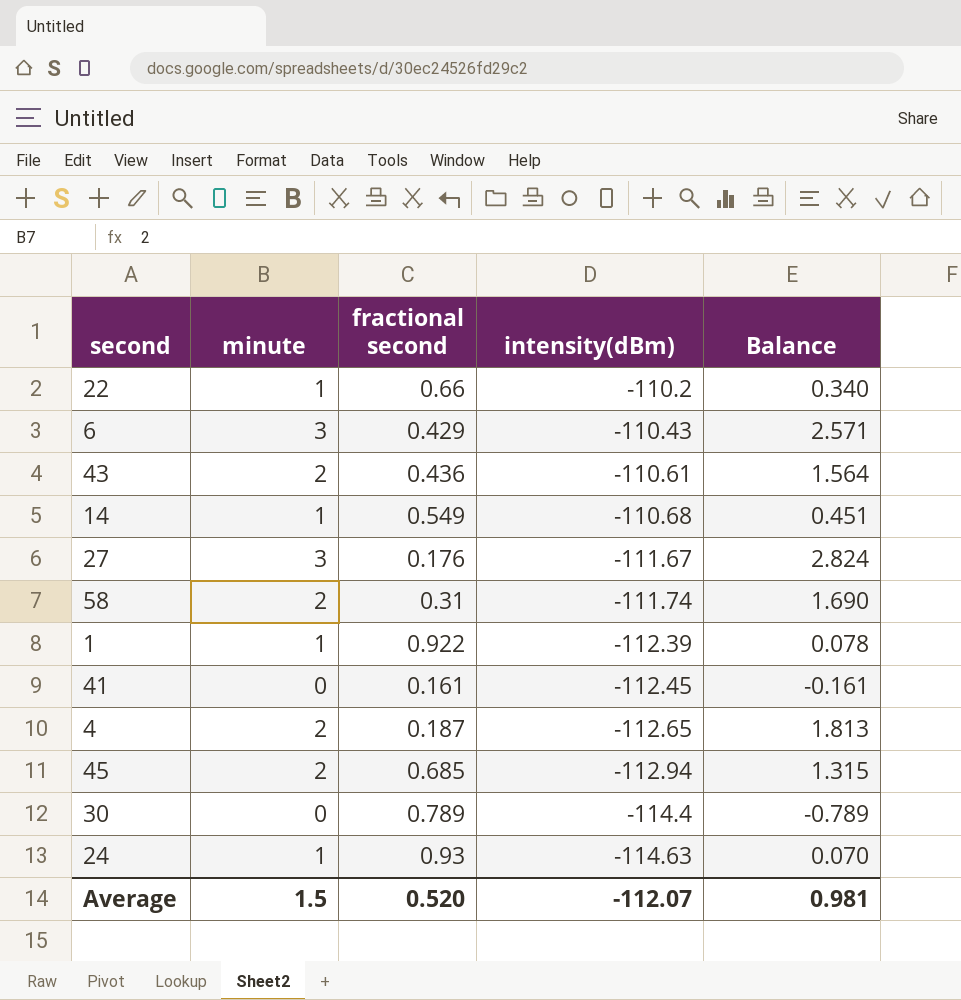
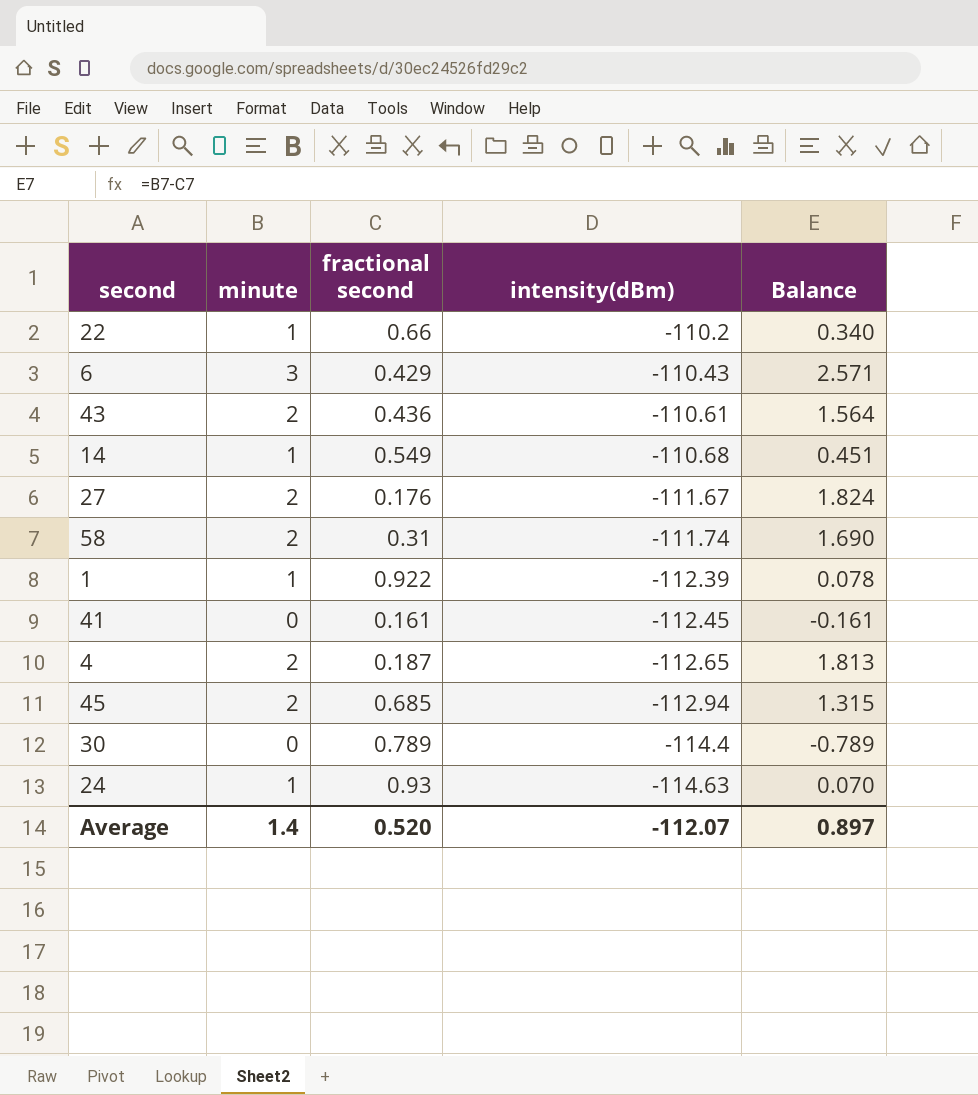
27 | minute: 3 -> 2
27 | Balance: 2.824 -> 1.824
Average | minute: 1.5 -> 1.4
Average | Balance: 0.981 -> 0.897

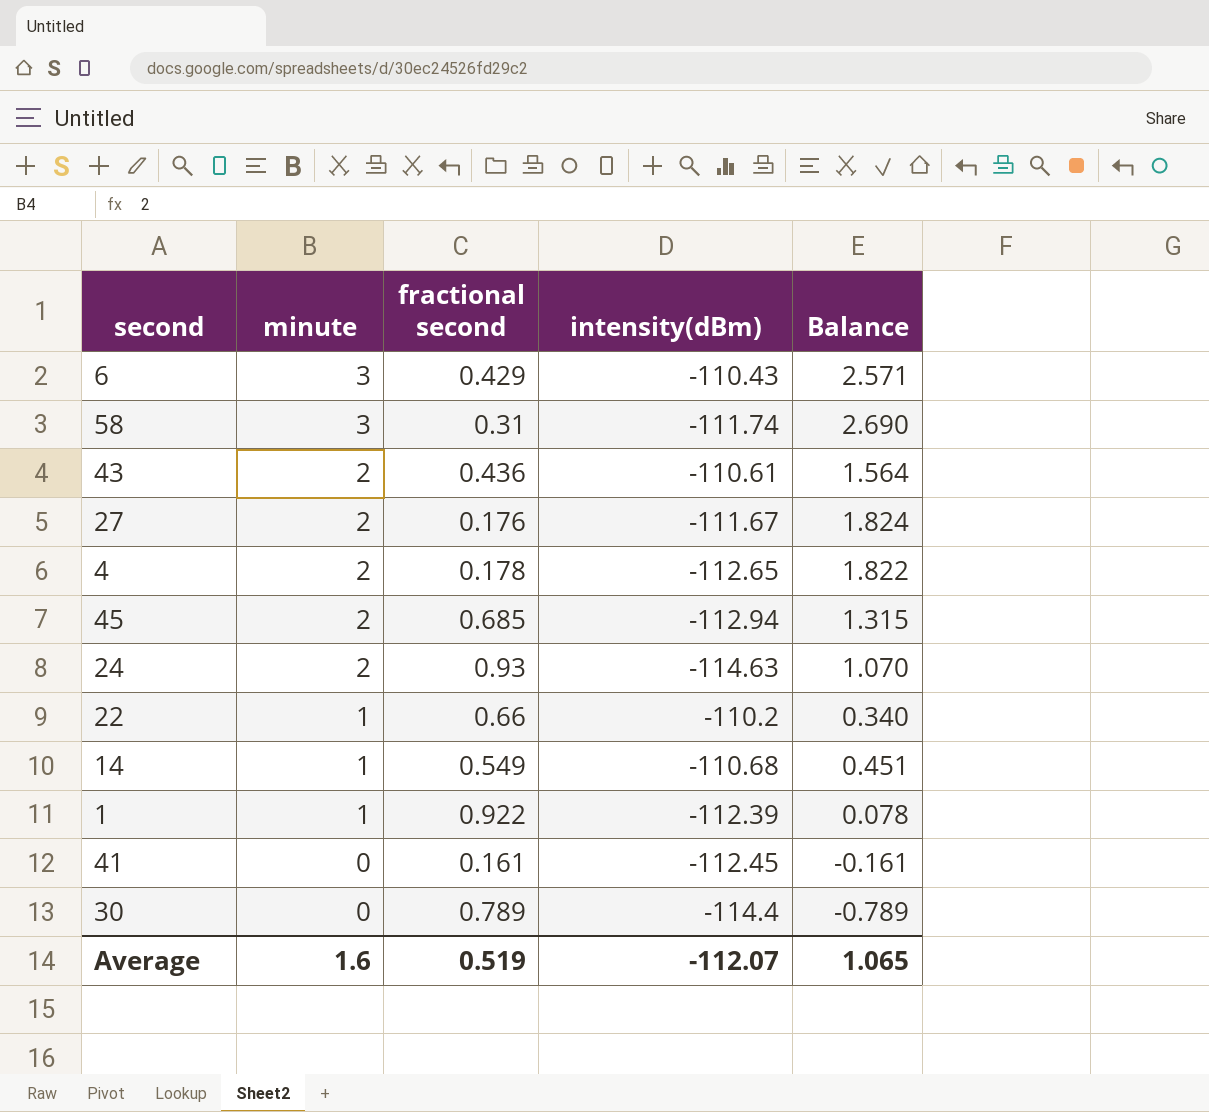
row order: intensity(dBm) descending -> minute descending
58 | minute: 2 -> 3
58 | Balance: 1.690 -> 2.690
4 | fractional second: 0.187 -> 0.178
4 | Balance: 1.813 -> 1.822
24 | minute: 1 -> 2
24 | Balance: 0.070 -> 1.070
Average | minute: 1.4 -> 1.6
Average | fractional second: 0.520 -> 0.519
Average | Balance: 0.897 -> 1.065

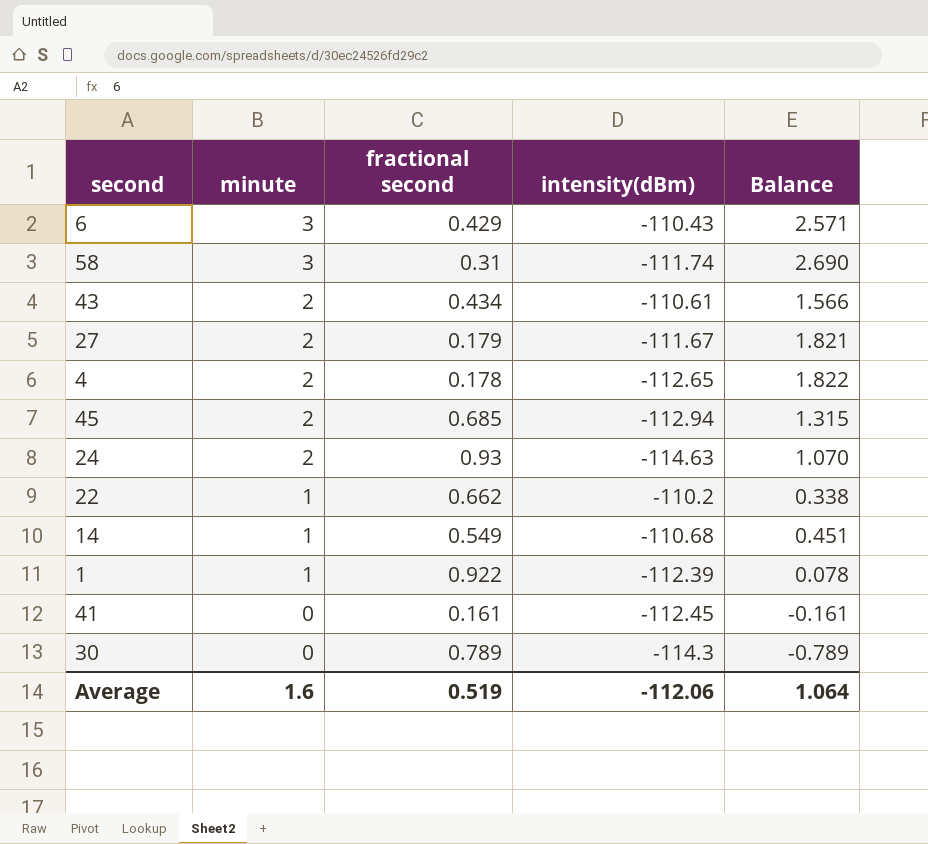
43 | fractional second: 0.436 -> 0.434
43 | Balance: 1.564 -> 1.566
27 | fractional second: 0.176 -> 0.179
27 | Balance: 1.824 -> 1.821
22 | fractional second: 0.66 -> 0.662
22 | Balance: 0.340 -> 0.338
30 | intensity(dBm): -114.4 -> -114.3
Average | intensity(dBm): -112.07 -> -112.06
Average | Balance: 1.065 -> 1.064

